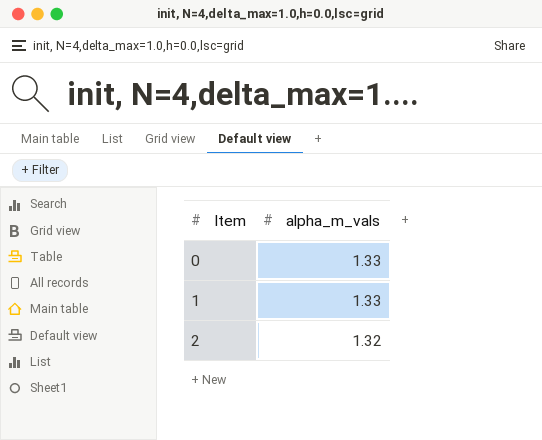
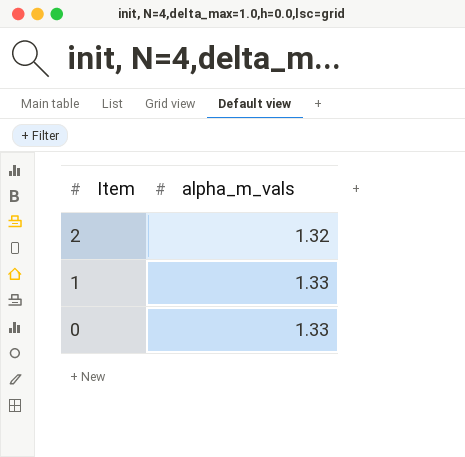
row order: Item ascending -> Item descending

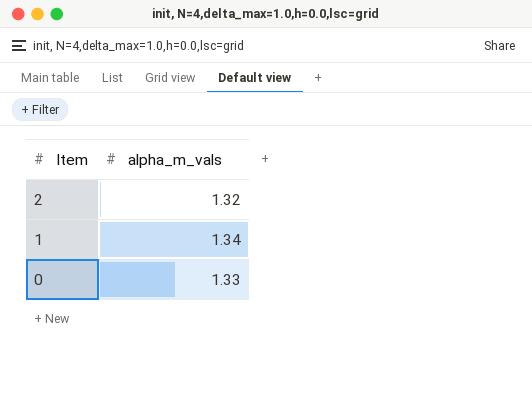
1 | alpha_m_vals: 1.33 -> 1.34

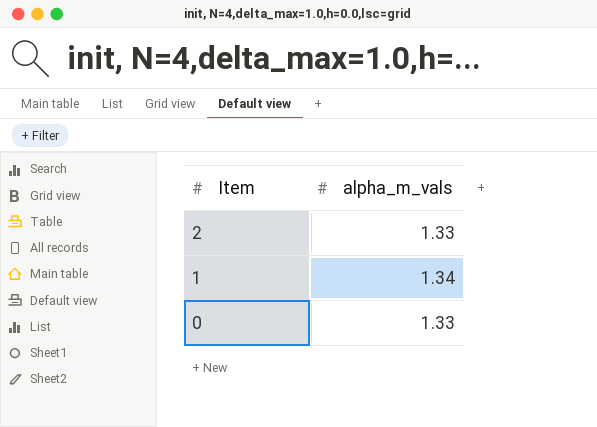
2 | alpha_m_vals: 1.32 -> 1.33

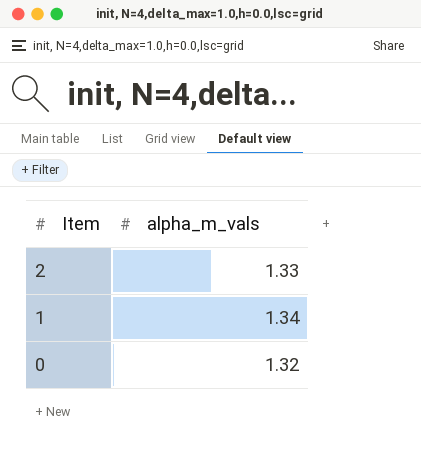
0 | alpha_m_vals: 1.33 -> 1.32

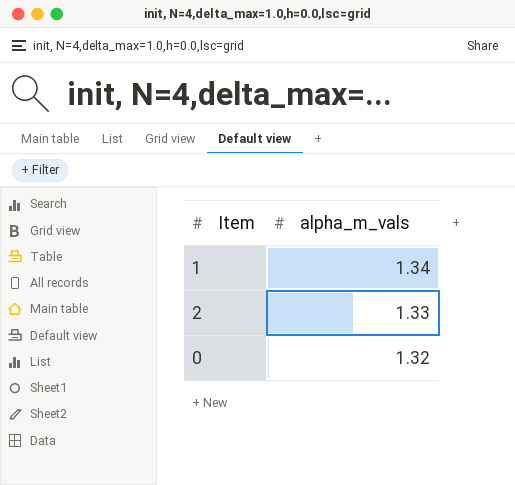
row order: Item descending -> alpha_m_vals descending

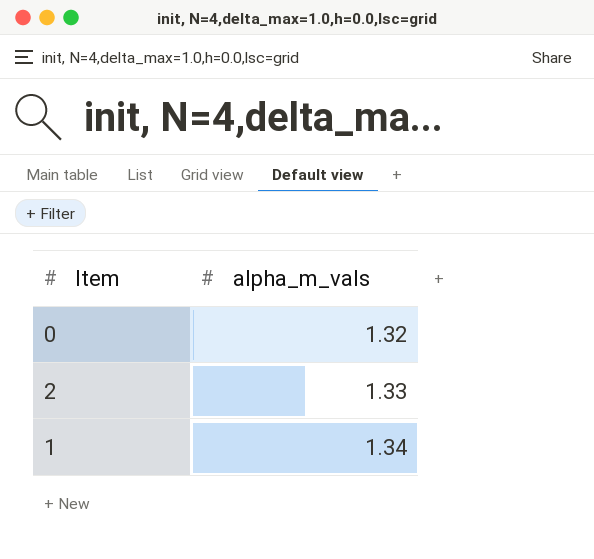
row order: alpha_m_vals descending -> alpha_m_vals ascending

